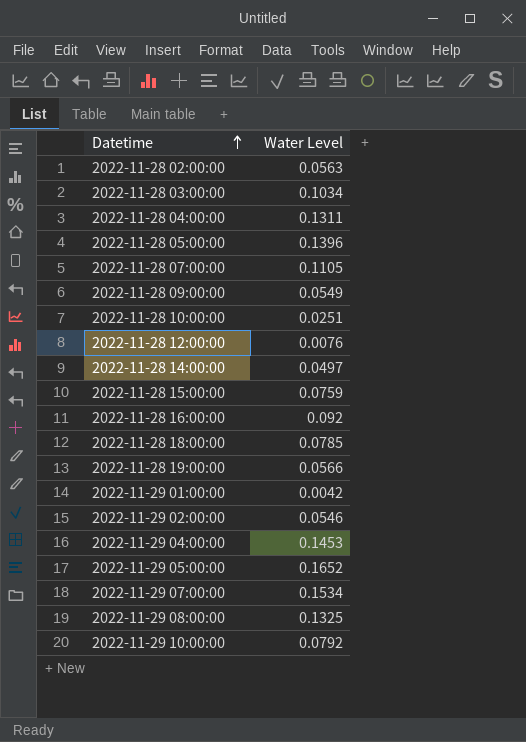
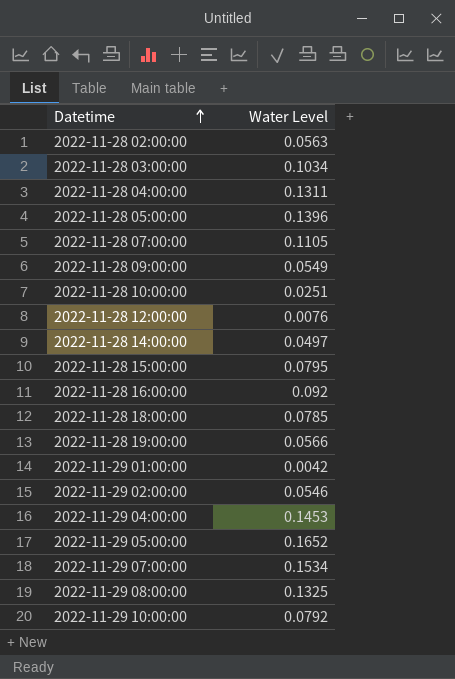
2022-11-28 15:00:00 | Water Level: 0.0759 -> 0.0795

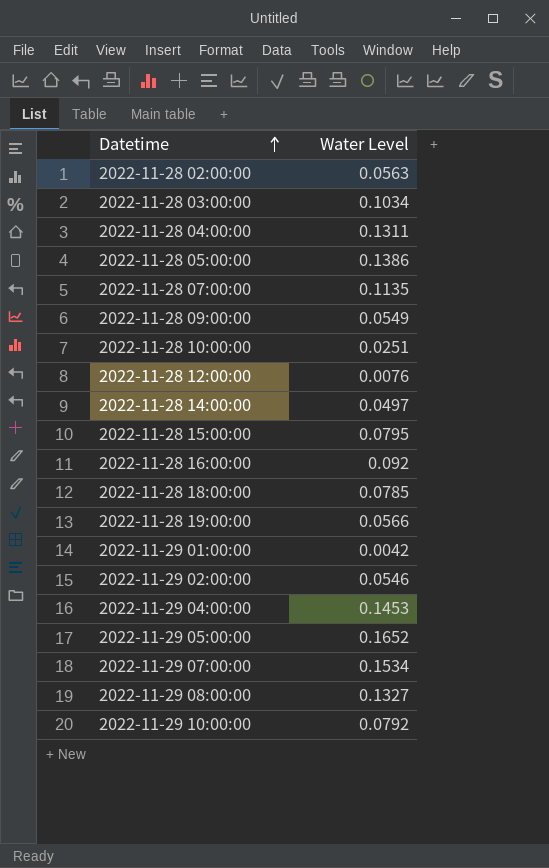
2022-11-28 05:00:00 | Water Level: 0.1396 -> 0.1386
2022-11-28 07:00:00 | Water Level: 0.1105 -> 0.1135
2022-11-29 08:00:00 | Water Level: 0.1325 -> 0.1327

